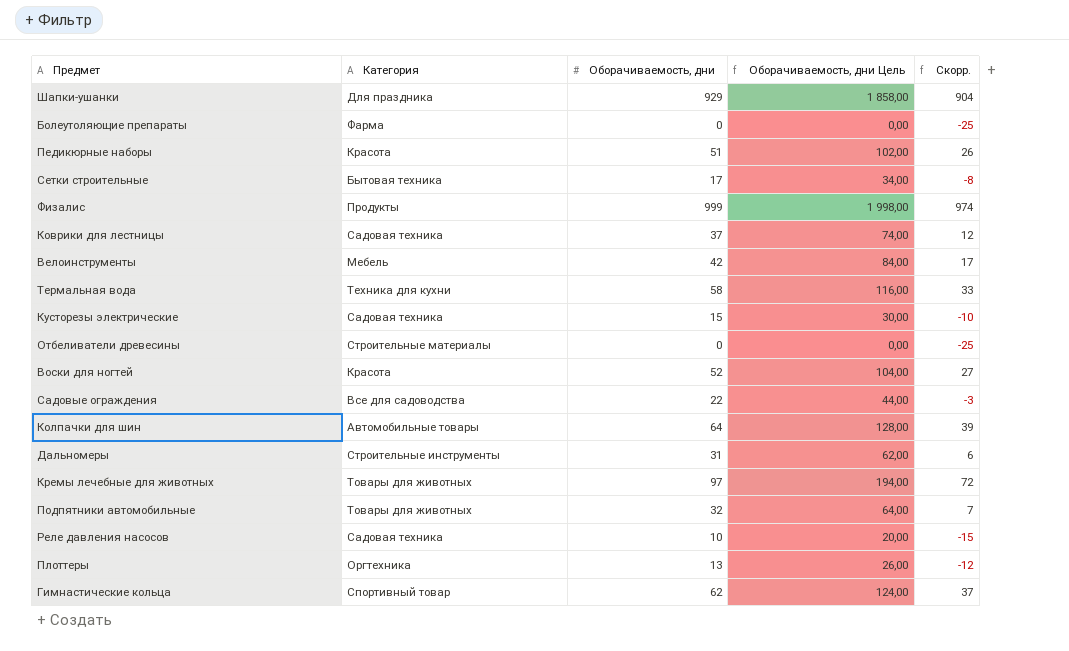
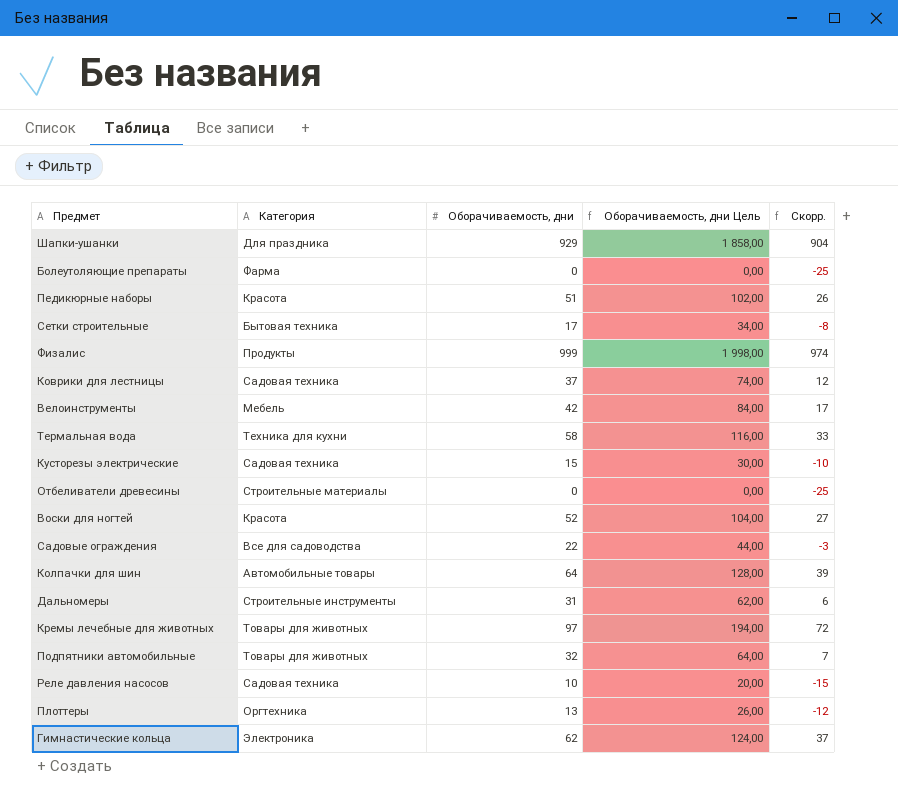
Гимнастические кольца | Категория: Спортивный товар -> Электроника

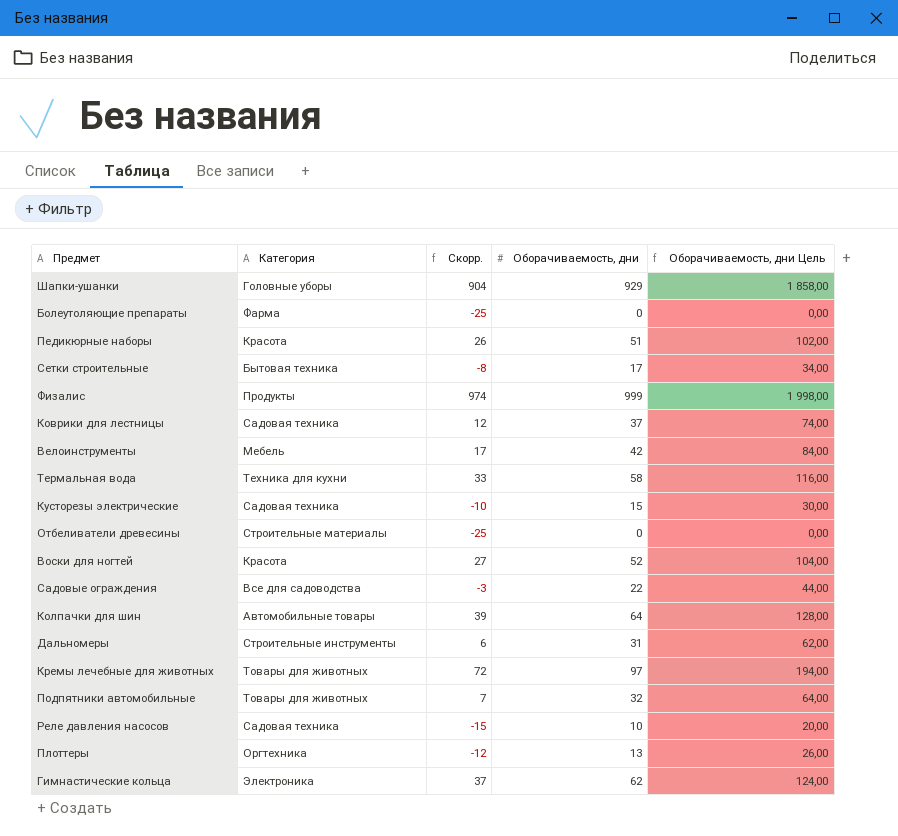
column Скорр. | position: 5 -> 3
Шапки-ушанки | Категория: Для праздника -> Головные уборы

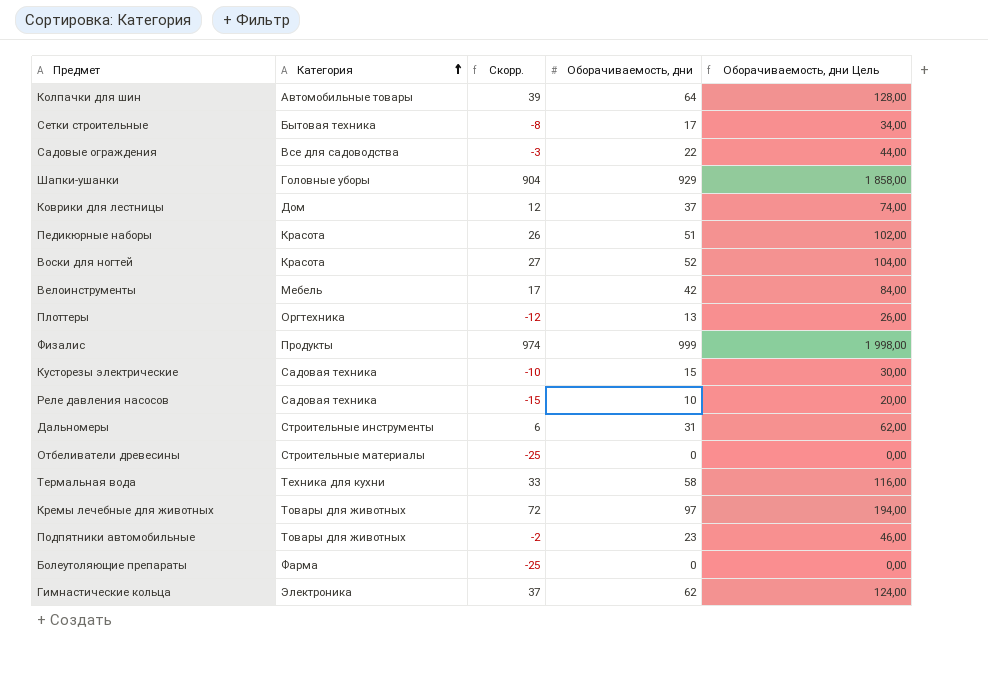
row order: none -> Категория ascending
Коврики для лестницы | Категория: Садовая техника -> Дом
Подпятники автомобильные | Скорр.: 7 -> -2
Подпятники автомобильные | Оборачиваемость, дни: 32 -> 23
Подпятники автомобильные | Оборачиваемость, дни Цель: 64,00 -> 46,00

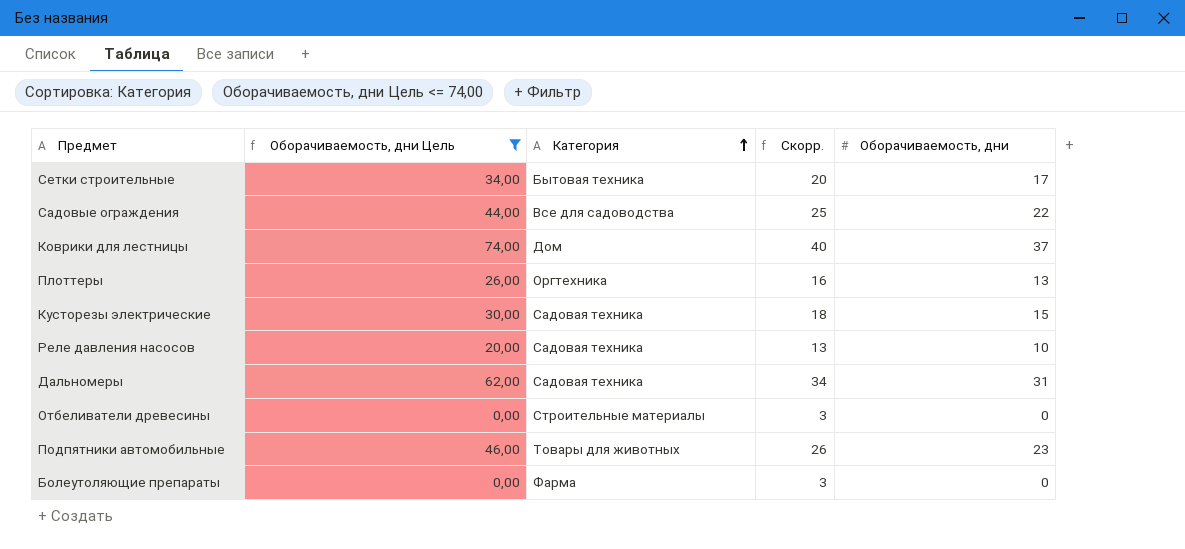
filter: none -> Оборачиваемость, дни Цель <= 74,00
column Оборачиваемость, дни Цель | position: 5 -> 2
column Скорр. | formula: [Оборачиваемость, дни] - 25 -> [Оборачиваемость, дни] + 3
Дальномеры | Категория: Строительные инструменты -> Садовая техника

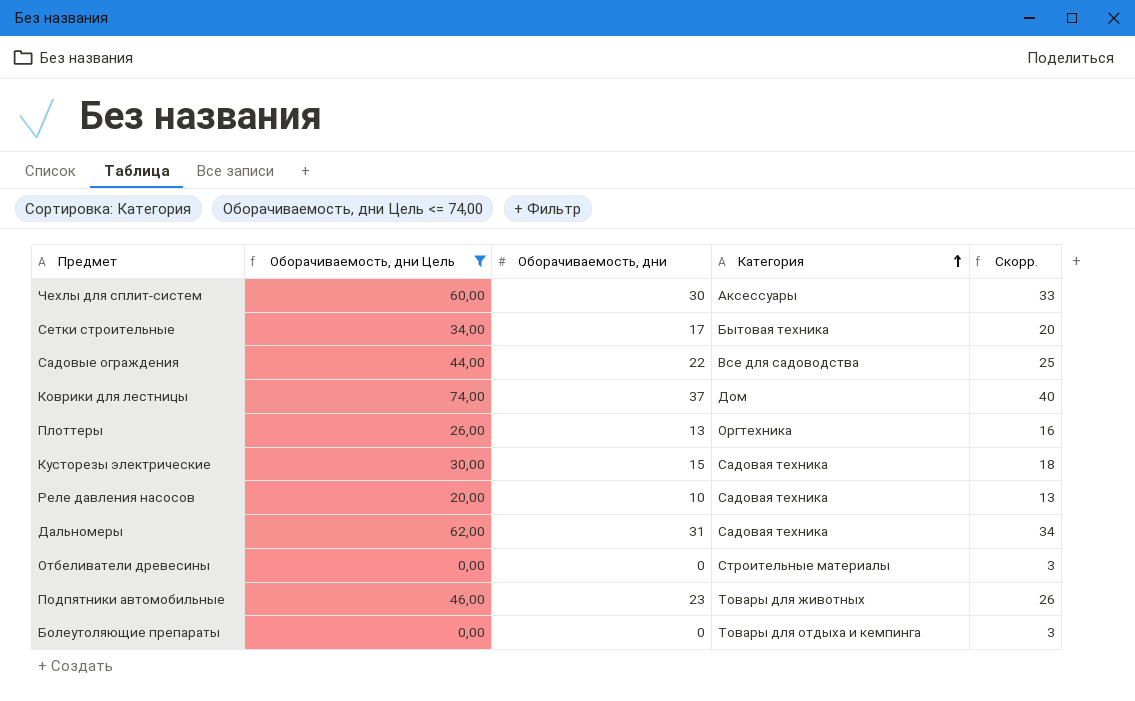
column Оборачиваемость, дни | position: 5 -> 3
row Чехлы для сплит-систем: none -> 60,00 | 30 | Аксессуары | 33
Болеутоляющие препараты | Категория: Фарма -> Товары для отдыха и кемпинга

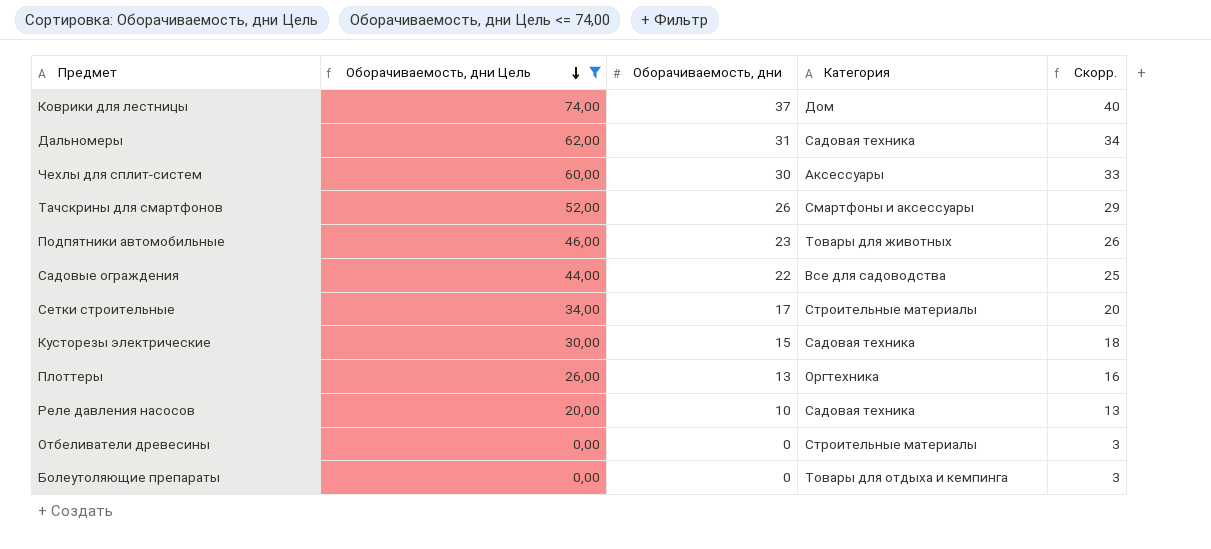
row order: Категория ascending -> Оборачиваемость, дни Цель descending
row Тачскрины для смартфонов: none -> 52,00 | 26 | Смартфоны и аксессуары | 29
Сетки строительные | Категория: Бытовая техника -> Строительные материалы

